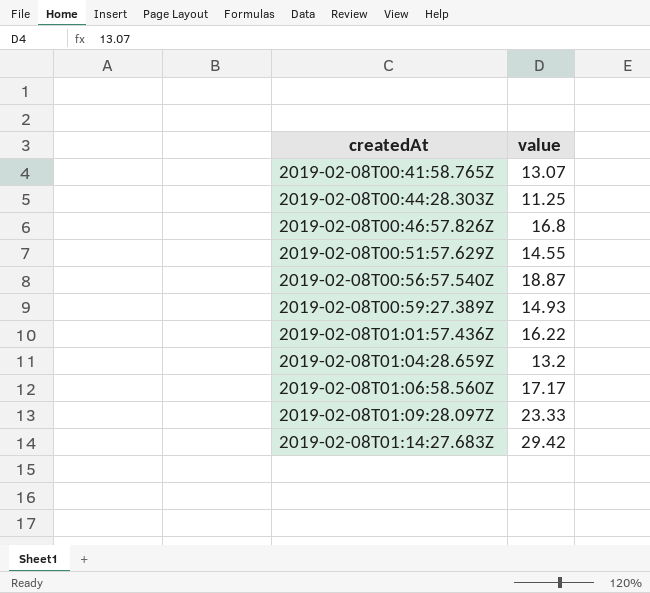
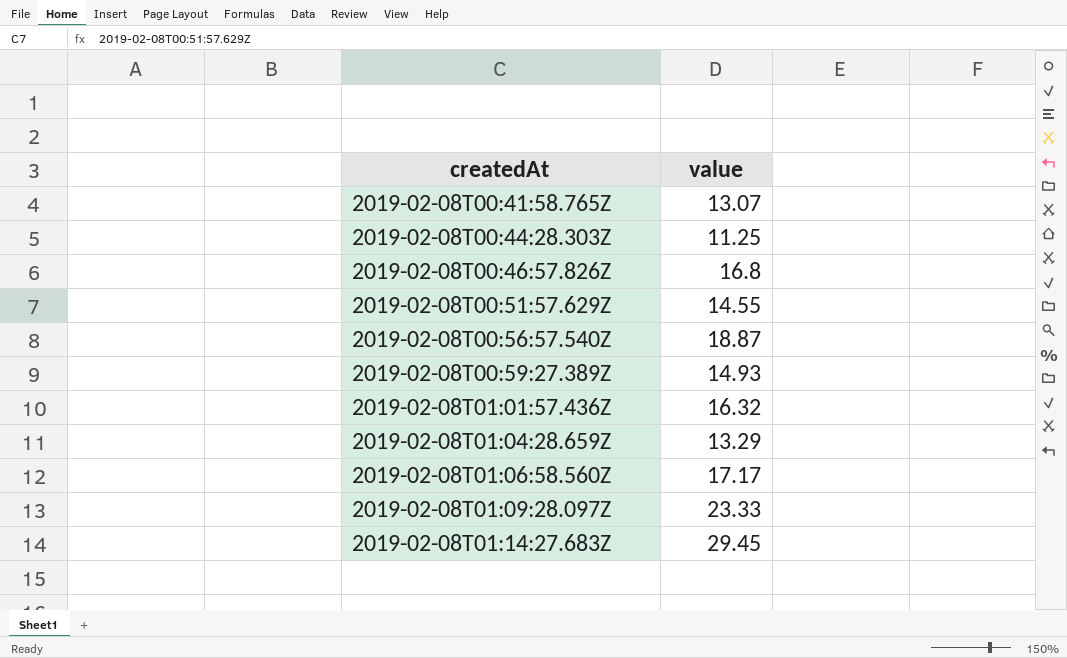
2019-02-08T01:01:57.436Z | value: 16.22 -> 16.32
2019-02-08T01:04:28.659Z | value: 13.2 -> 13.29
2019-02-08T01:14:27.683Z | value: 29.42 -> 29.45

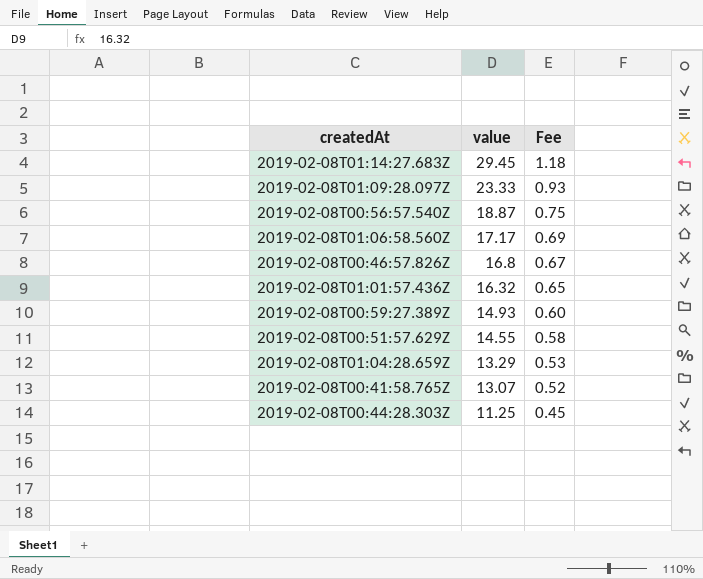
row order: createdAt ascending -> value descending
column Fee | formula: none -> [value] * 0.04

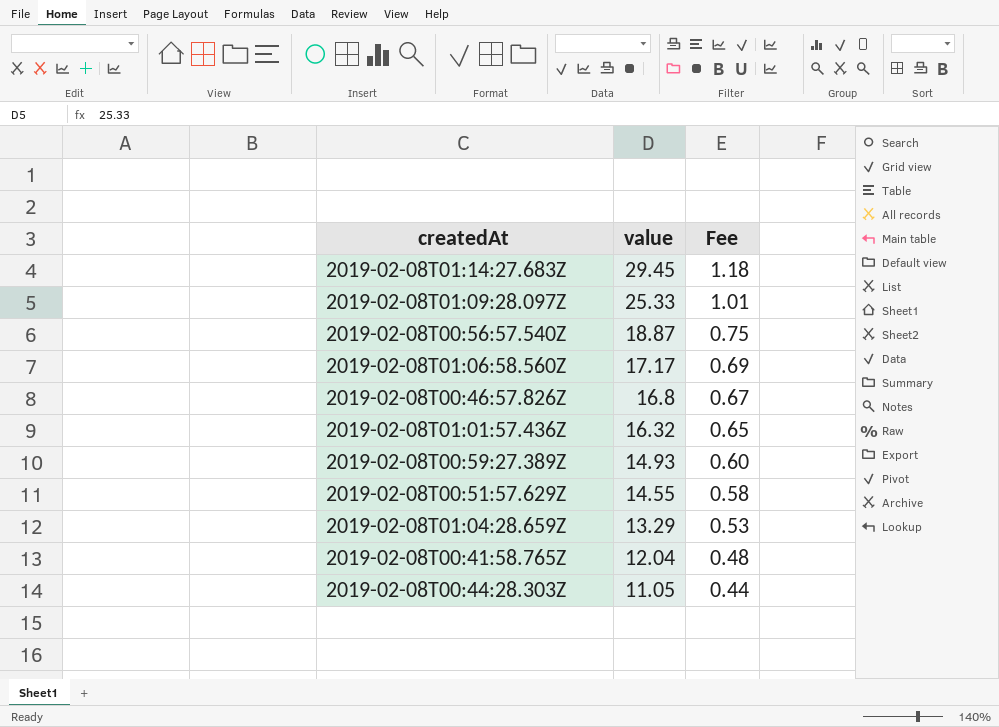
2019-02-08T01:09:28.097Z | value: 23.33 -> 25.33
2019-02-08T01:09:28.097Z | Fee: 0.93 -> 1.01
2019-02-08T00:41:58.765Z | value: 13.07 -> 12.04
2019-02-08T00:41:58.765Z | Fee: 0.52 -> 0.48
2019-02-08T00:44:28.303Z | value: 11.25 -> 11.05
2019-02-08T00:44:28.303Z | Fee: 0.45 -> 0.44

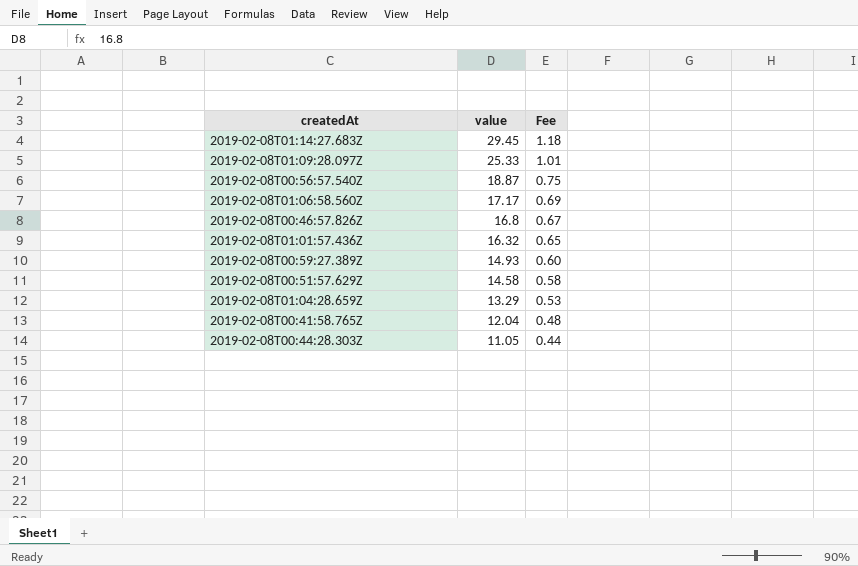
2019-02-08T00:51:57.629Z | value: 14.55 -> 14.58

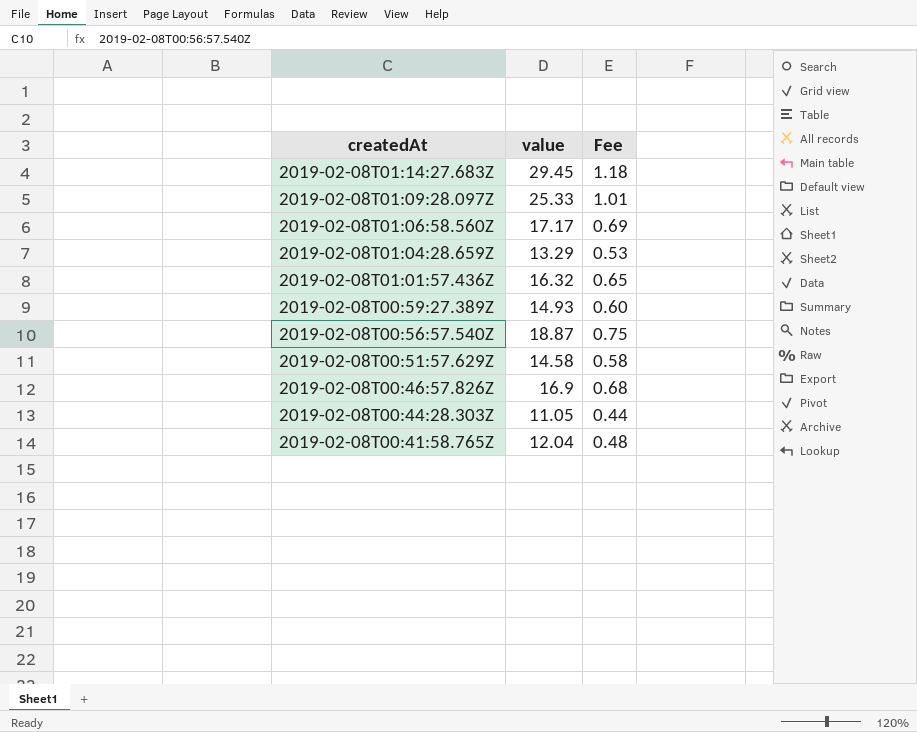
row order: value descending -> createdAt descending
2019-02-08T00:46:57.826Z | value: 16.8 -> 16.9
2019-02-08T00:46:57.826Z | Fee: 0.67 -> 0.68

